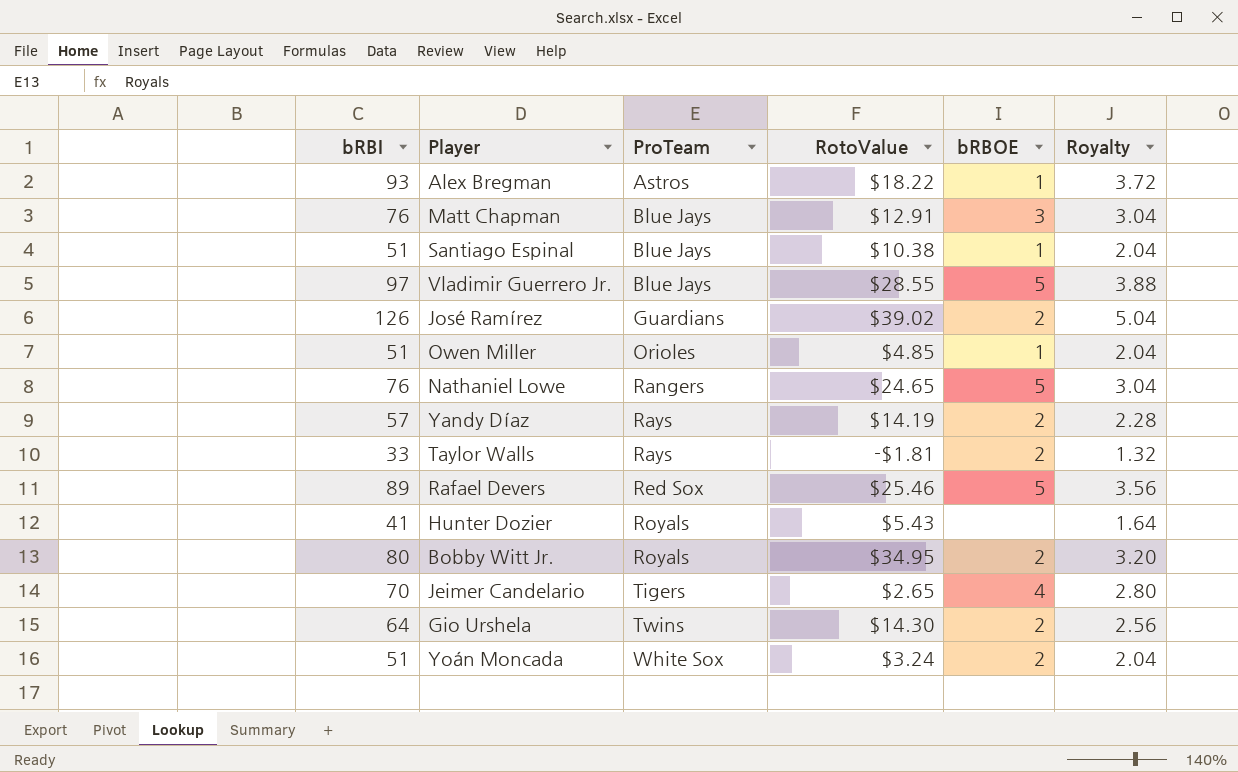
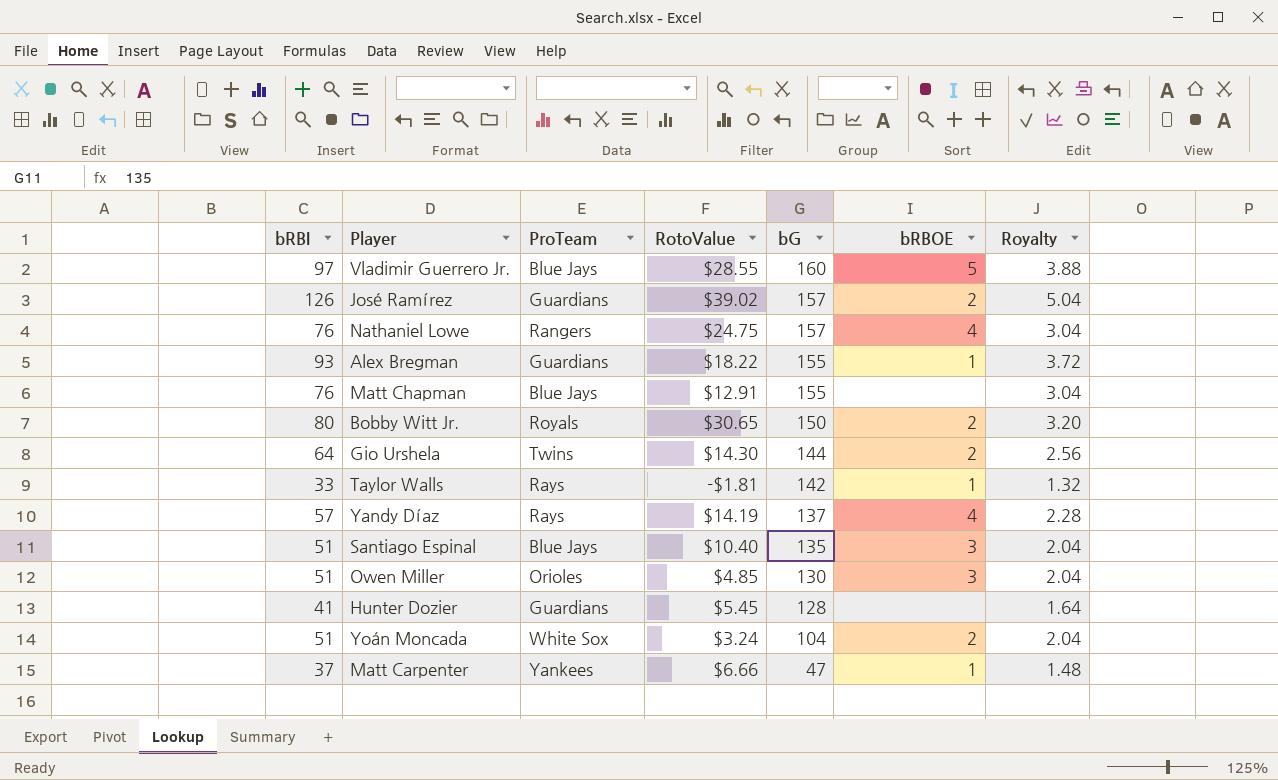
row order: ProTeam ascending -> bG descending
column bG | position: none -> 5
row Rafael Devers: 89 | Red Sox | $25.46 | 5 | 3.56 -> none
row Jeimer Candelario: 70 | Tigers | $2.65 | 4 | 2.80 -> none
Nathaniel Lowe | RotoValue: $24.65 -> $24.75
Nathaniel Lowe | bRBOE: 5 -> 4
Alex Bregman | ProTeam: Astros -> Guardians
Matt Chapman | bRBOE: 3 -> none
Bobby Witt Jr. | RotoValue: $34.95 -> $30.65
Taylor Walls | bRBOE: 2 -> 1
Yandy Díaz | bRBOE: 2 -> 4
Santiago Espinal | RotoValue: $10.38 -> $10.40
Santiago Espinal | bRBOE: 1 -> 3
Owen Miller | bRBOE: 1 -> 3
Hunter Dozier | ProTeam: Royals -> Guardians
Hunter Dozier | RotoValue: $5.43 -> $5.45
row Matt Carpenter: none -> 37 | Yankees | $6.66 | 47 | 1 | 1.48

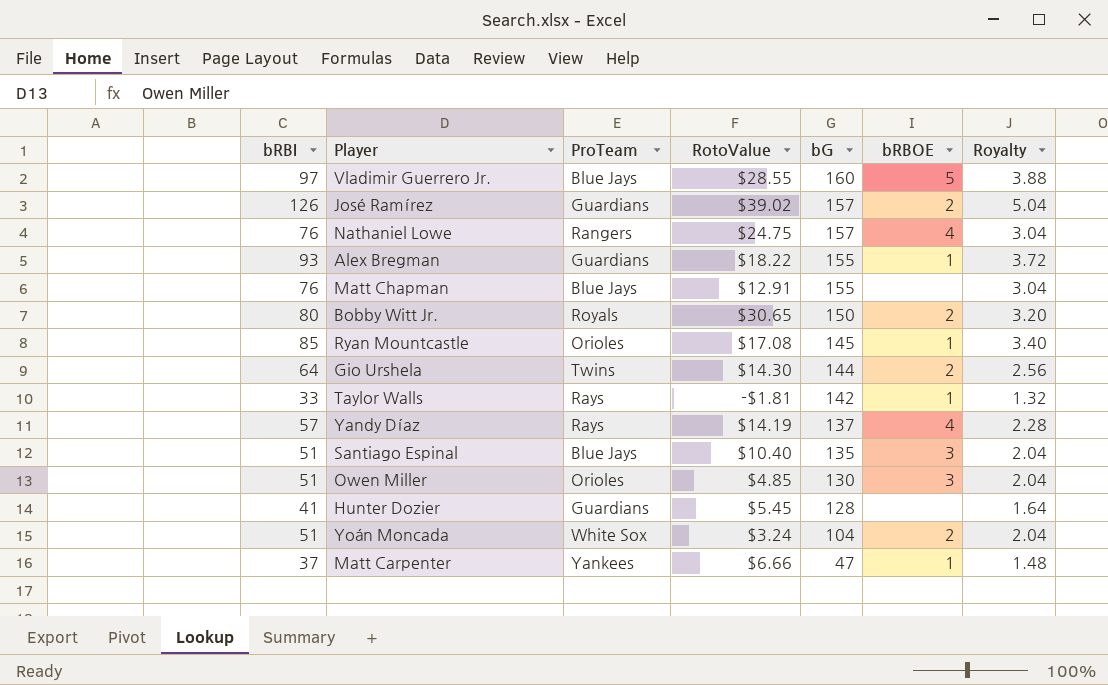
row Ryan Mountcastle: none -> 85 | Orioles | $17.08 | 145 | 1 | 3.40

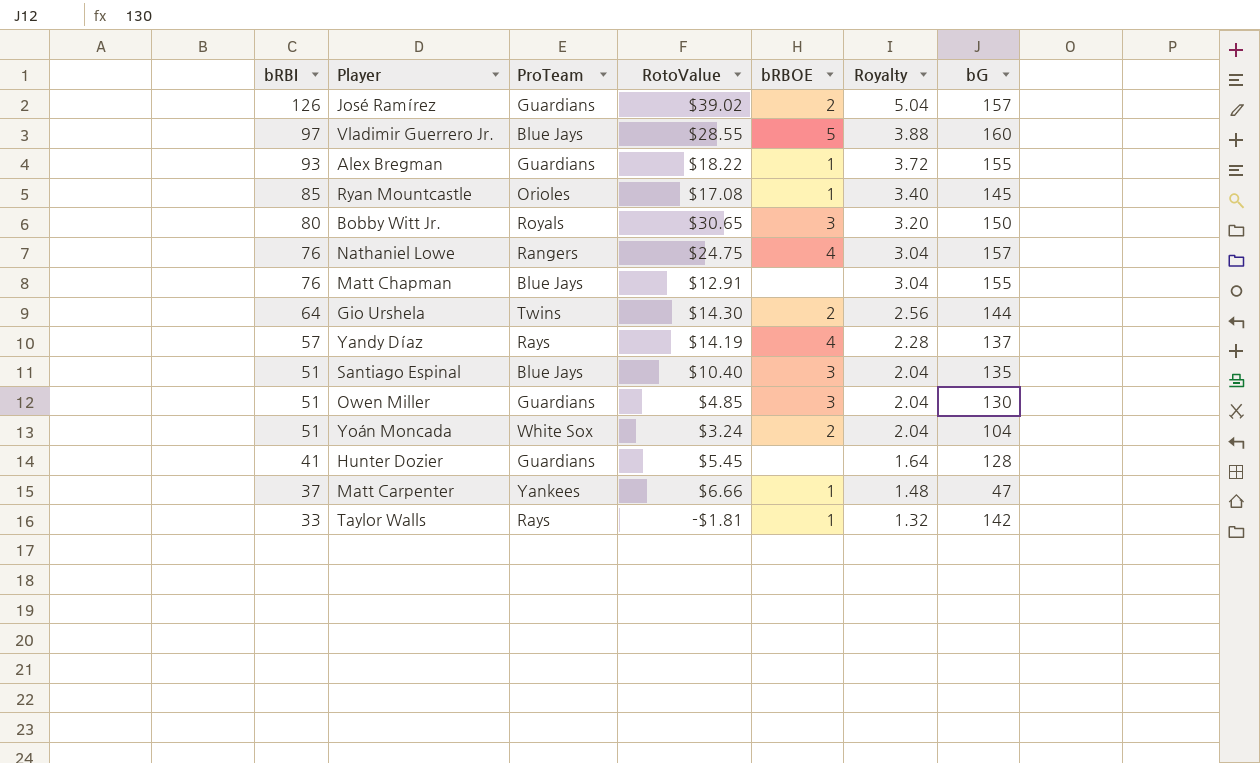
row order: bG descending -> bRBI descending
column bG | position: 5 -> 7
Bobby Witt Jr. | bRBOE: 2 -> 3
Owen Miller | ProTeam: Orioles -> Guardians

